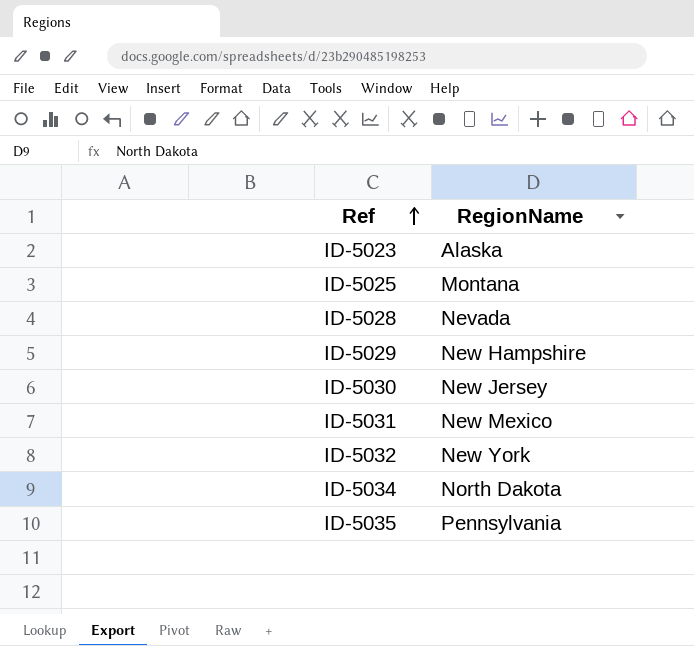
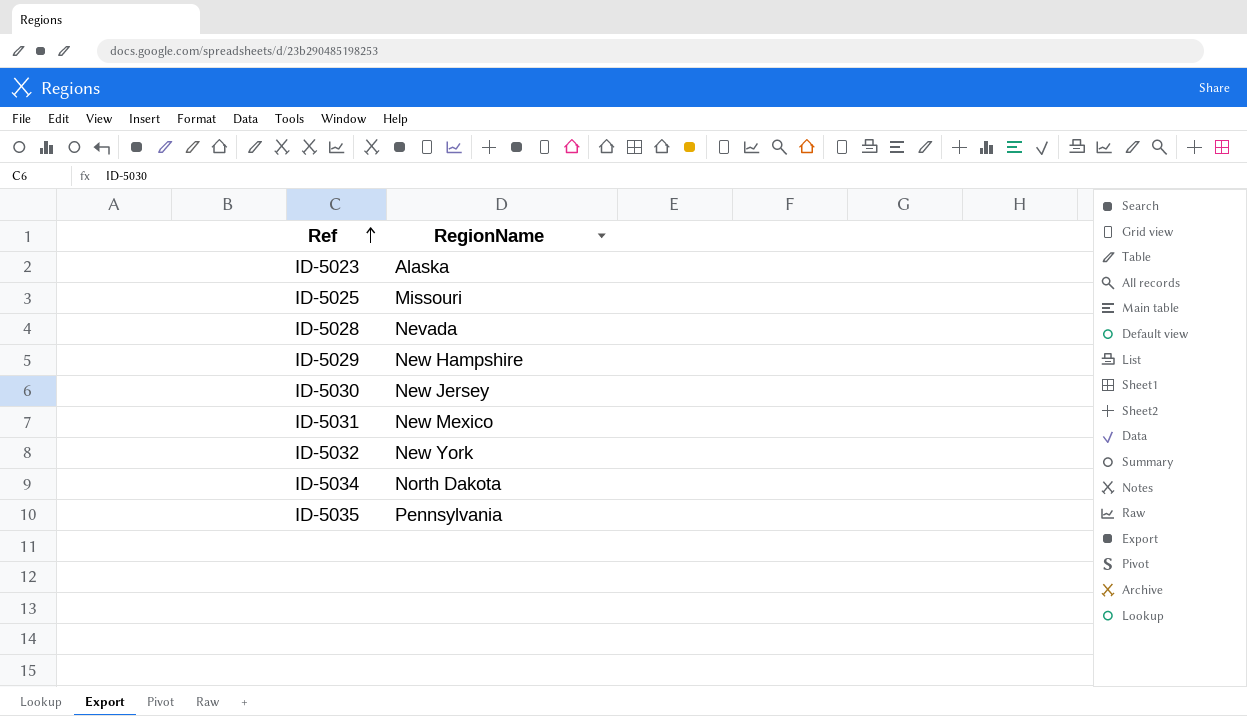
ID-5025 | RegionName: Montana -> Missouri

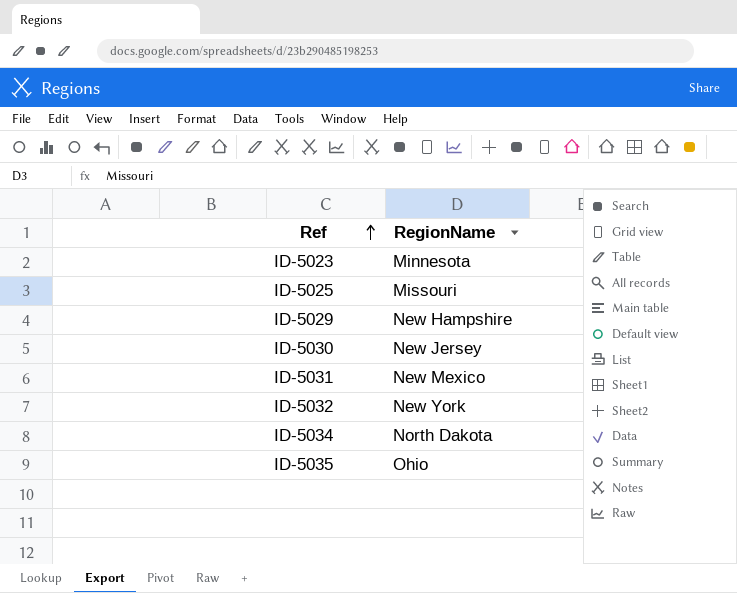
row ID-5028: Nevada -> none
ID-5023 | RegionName: Alaska -> Minnesota
ID-5035 | RegionName: Pennsylvania -> Ohio

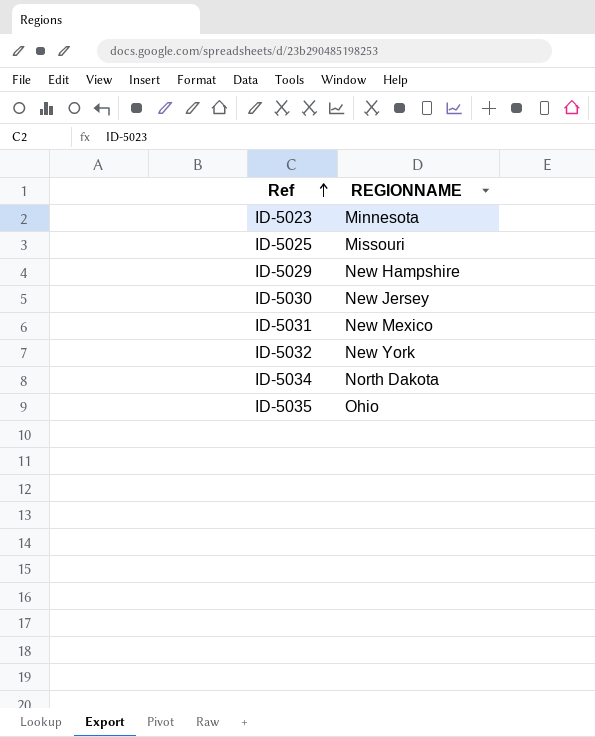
column name: RegionName -> REGIONNAME

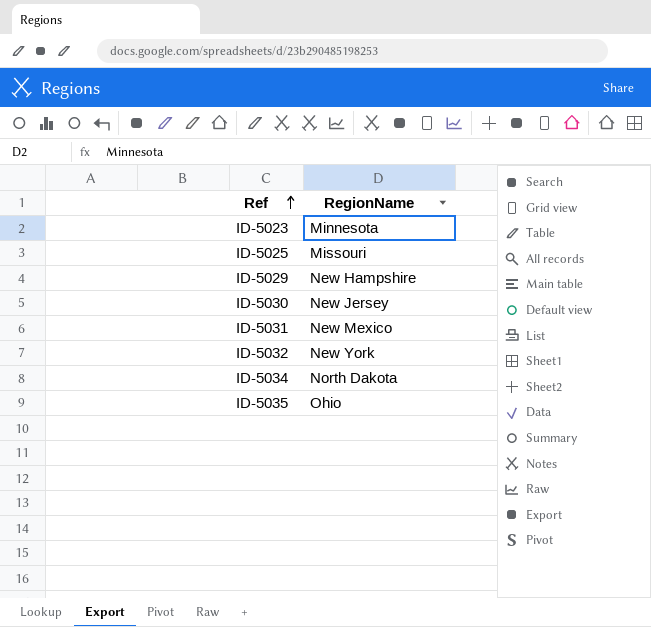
column name: REGIONNAME -> RegionName

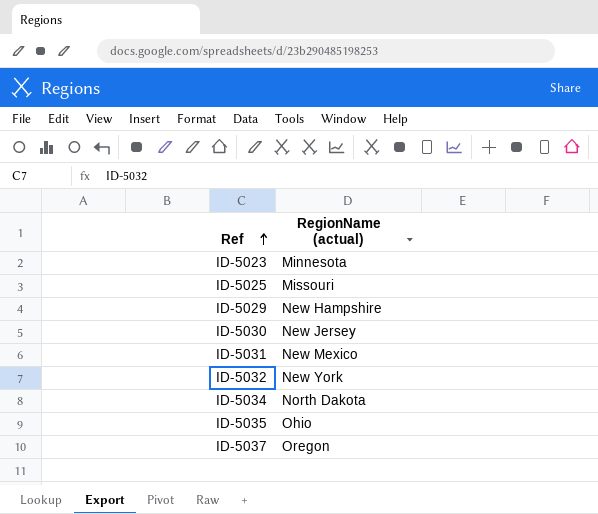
column name: RegionName -> RegionName (actual)
row ID-5037: none -> Oregon

